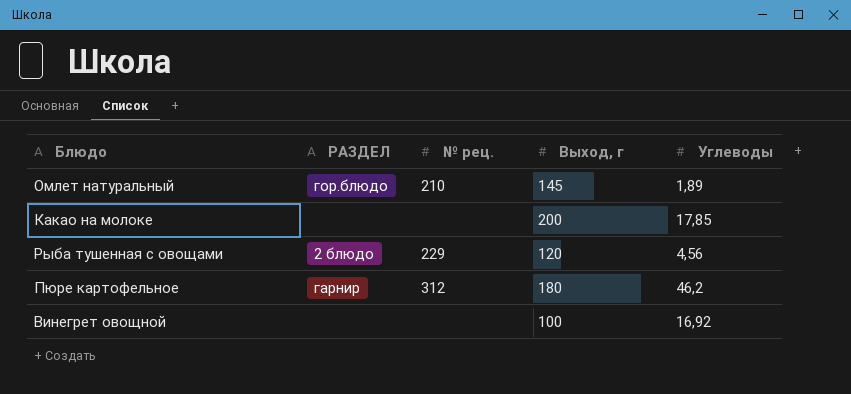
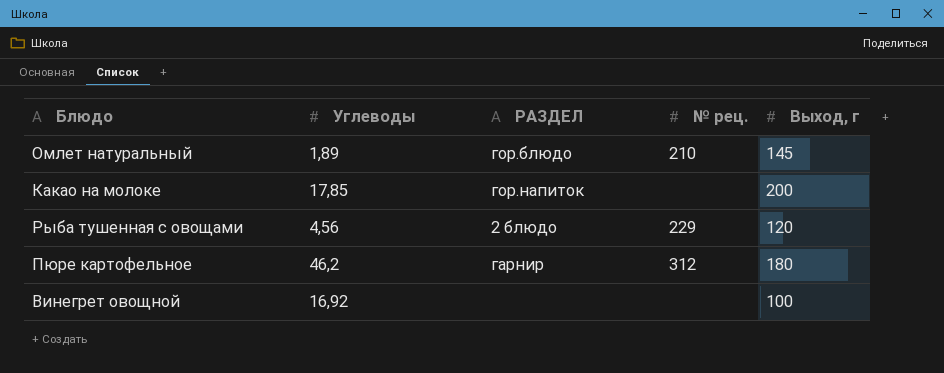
column Углеводы | position: 5 -> 2
Какао на молоке | РАЗДЕЛ: none -> гор.напиток

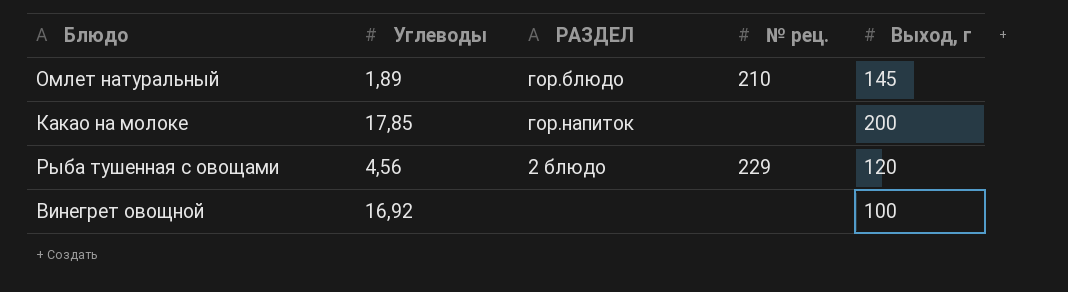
row Пюре картофельное: 46,2 | гарнир | 312 | 180 -> none

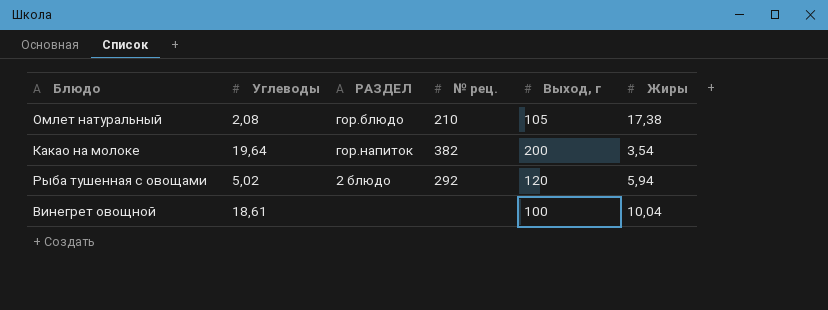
column Жиры | position: none -> 6
Омлет натуральный | Углеводы: 1,89 -> 2,08
Омлет натуральный | Выход, г: 145 -> 105
Какао на молоке | Углеводы: 17,85 -> 19,64
Какао на молоке | № рец.: none -> 382
Рыба тушенная с овощами | Углеводы: 4,56 -> 5,02
Рыба тушенная с овощами | № рец.: 229 -> 292
Винегрет овощной | Углеводы: 16,92 -> 18,61

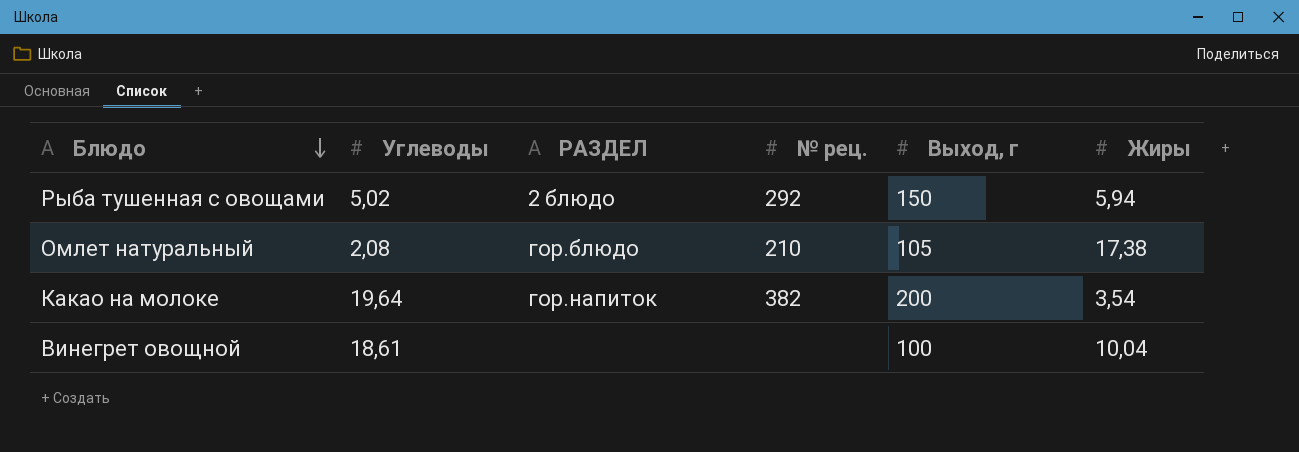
row order: none -> Блюдо descending
Рыба тушенная с овощами | Выход, г: 120 -> 150

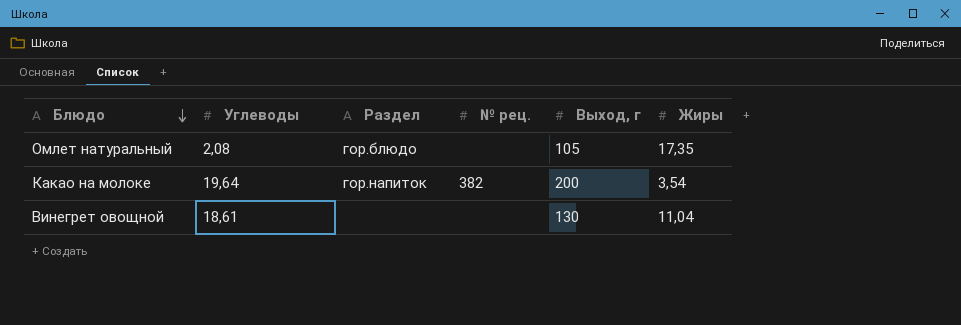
column name: РАЗДЕЛ -> Раздел
row Рыба тушенная с овощами: 5,02 | 2 блюдо | 292 | 150 | 5,94 -> none
Омлет натуральный | № рец.: 210 -> none
Омлет натуральный | Жиры: 17,38 -> 17,35
Винегрет овощной | Выход, г: 100 -> 130
Винегрет овощной | Жиры: 10,04 -> 11,04

